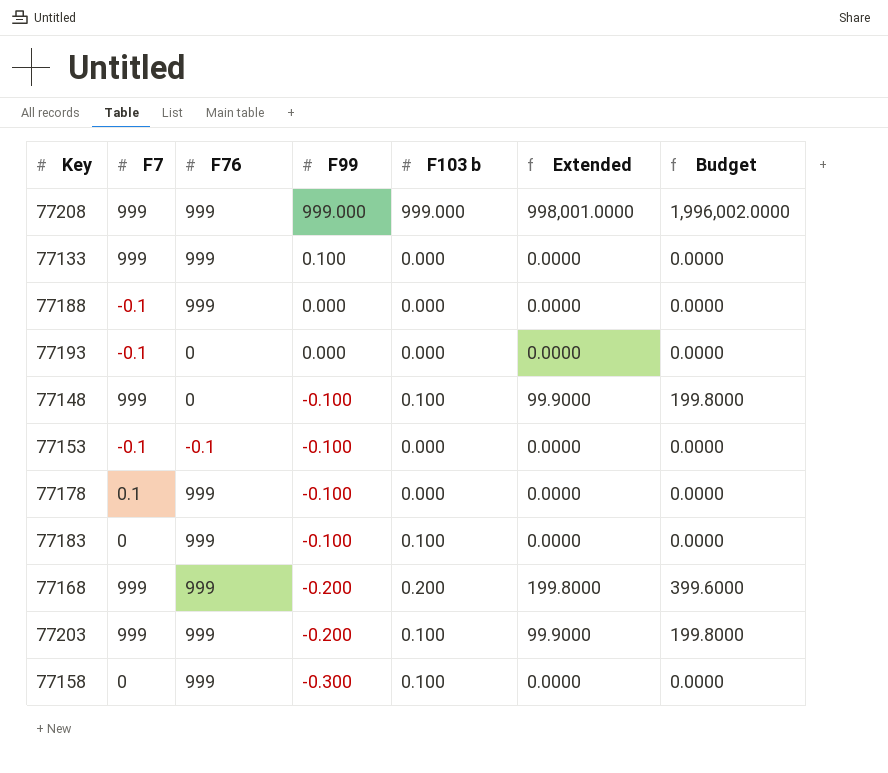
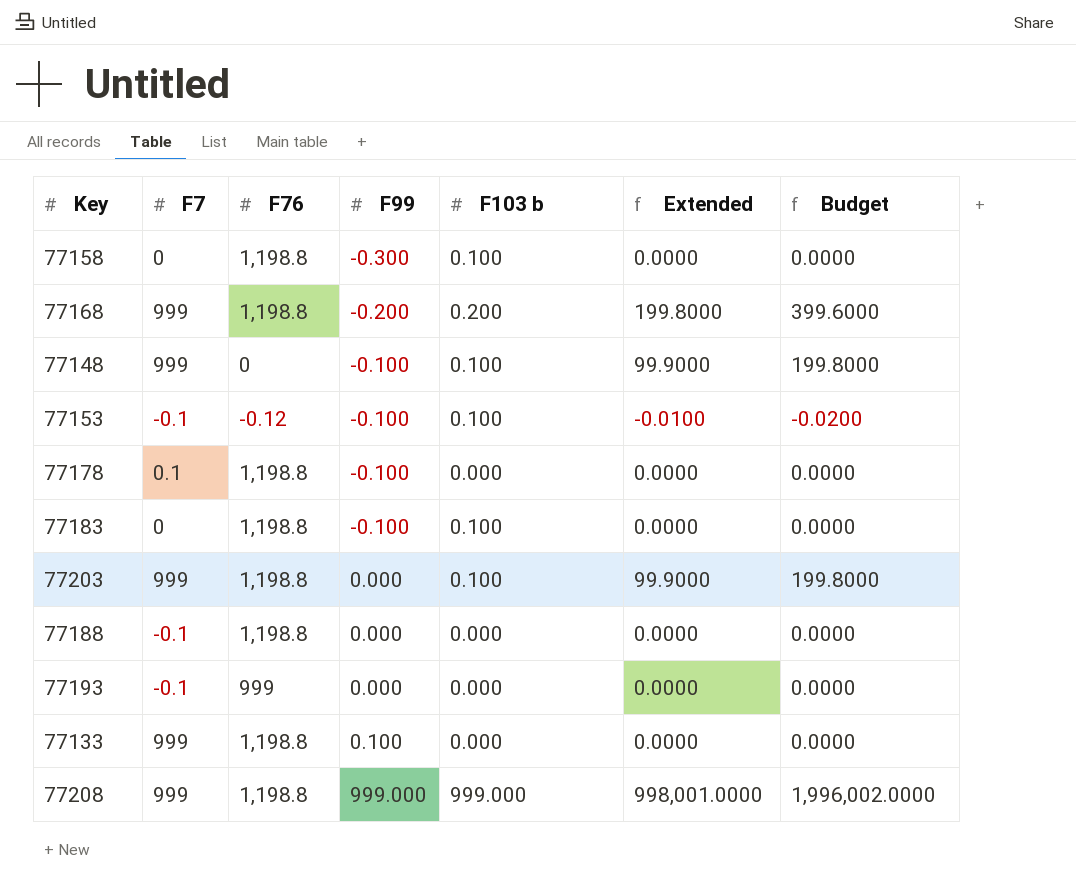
row order: F99 descending -> F99 ascending
77158 | F76: 999 -> 1,198.8
77168 | F76: 999 -> 1,198.8
77153 | F76: -0.1 -> -0.12
77153 | F103 b: 0.000 -> 0.100
77153 | Extended: 0.0000 -> -0.0100
77153 | Budget: 0.0000 -> -0.0200
77178 | F76: 999 -> 1,198.8
77183 | F76: 999 -> 1,198.8
77203 | F76: 999 -> 1,198.8
77203 | F99: -0.200 -> 0.000
77188 | F76: 999 -> 1,198.8
77193 | F76: 0 -> 999
77133 | F76: 999 -> 1,198.8
77208 | F76: 999 -> 1,198.8

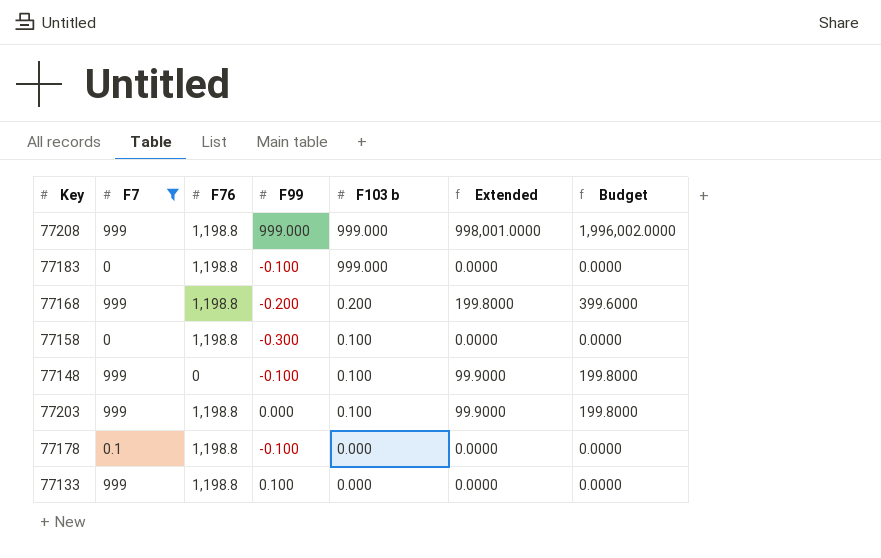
filter: none -> F7 != -0.1
row order: F99 ascending -> F103 b descending
77183 | F103 b: 0.100 -> 999.000

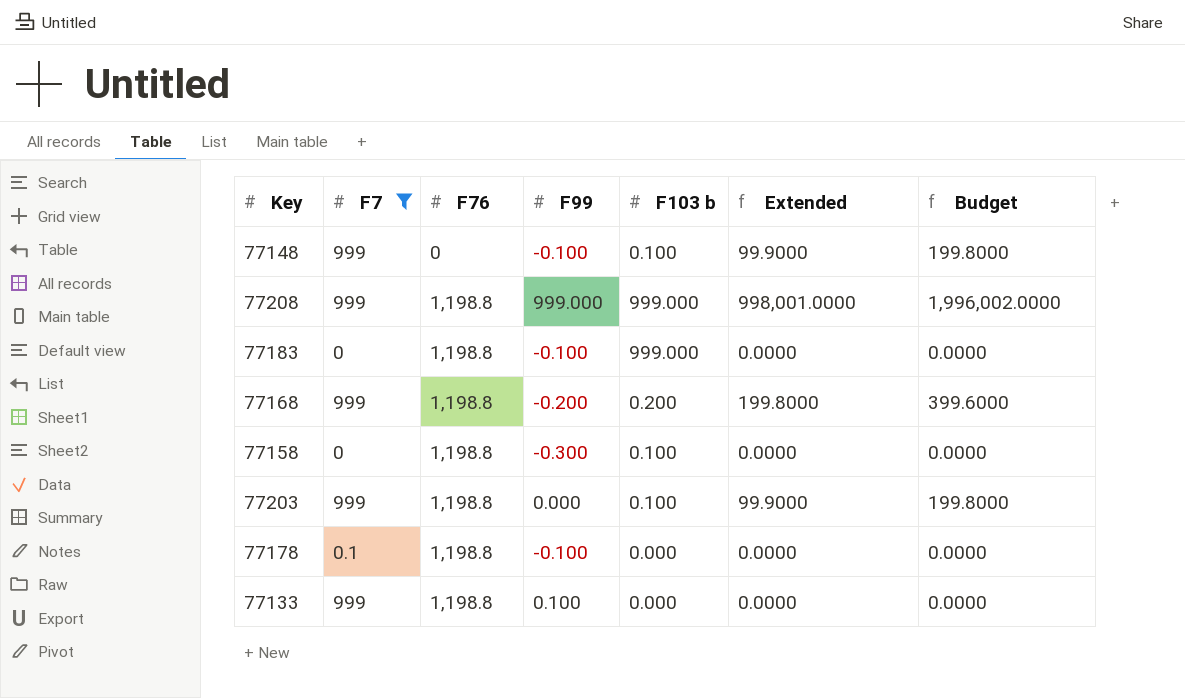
row order: F103 b descending -> F76 ascending

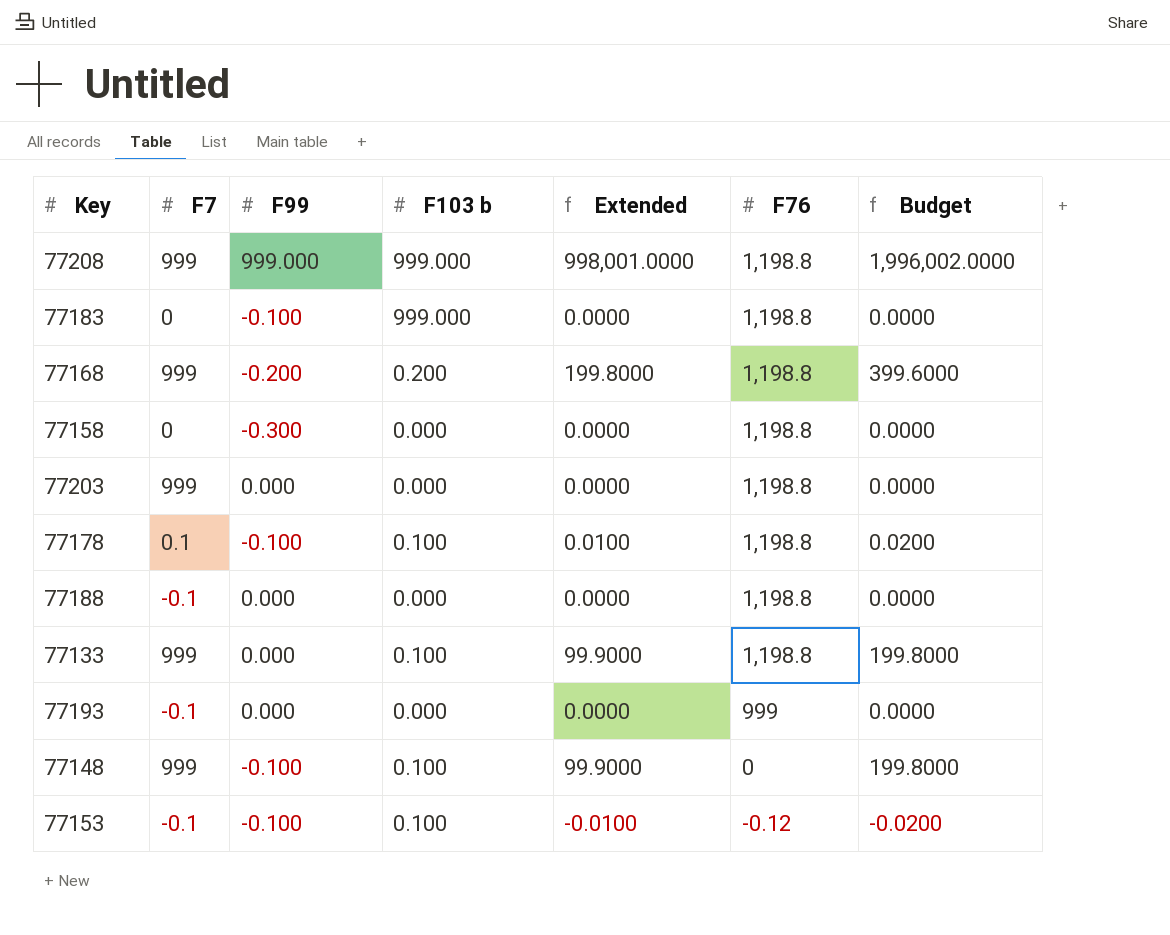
filter: F7 != -0.1 -> none
row order: F76 ascending -> F76 descending
column F76 | position: 3 -> 6
77158 | F103 b: 0.100 -> 0.000
77203 | F103 b: 0.100 -> 0.000
77203 | Extended: 99.9000 -> 0.0000
77203 | Budget: 199.8000 -> 0.0000
77178 | F103 b: 0.000 -> 0.100
77178 | Extended: 0.0000 -> 0.0100
77178 | Budget: 0.0000 -> 0.0200
77133 | F99: 0.100 -> 0.000
77133 | F103 b: 0.000 -> 0.100
77133 | Extended: 0.0000 -> 99.9000
77133 | Budget: 0.0000 -> 199.8000

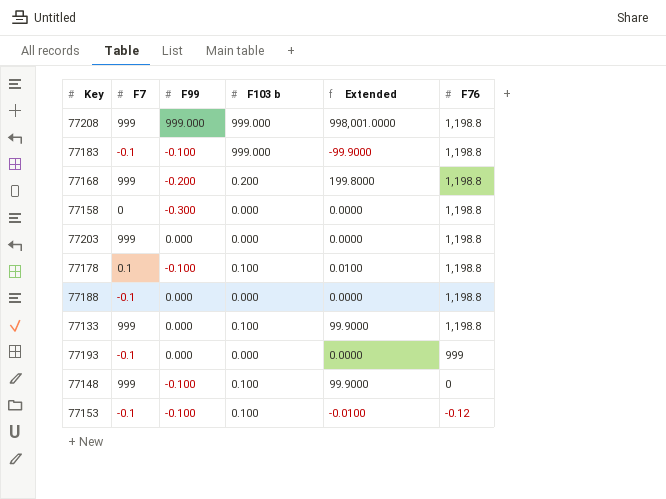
column Budget | formula: [Extended] * 2 -> none
77183 | F7: 0 -> -0.1
77183 | Extended: 0.0000 -> -99.9000

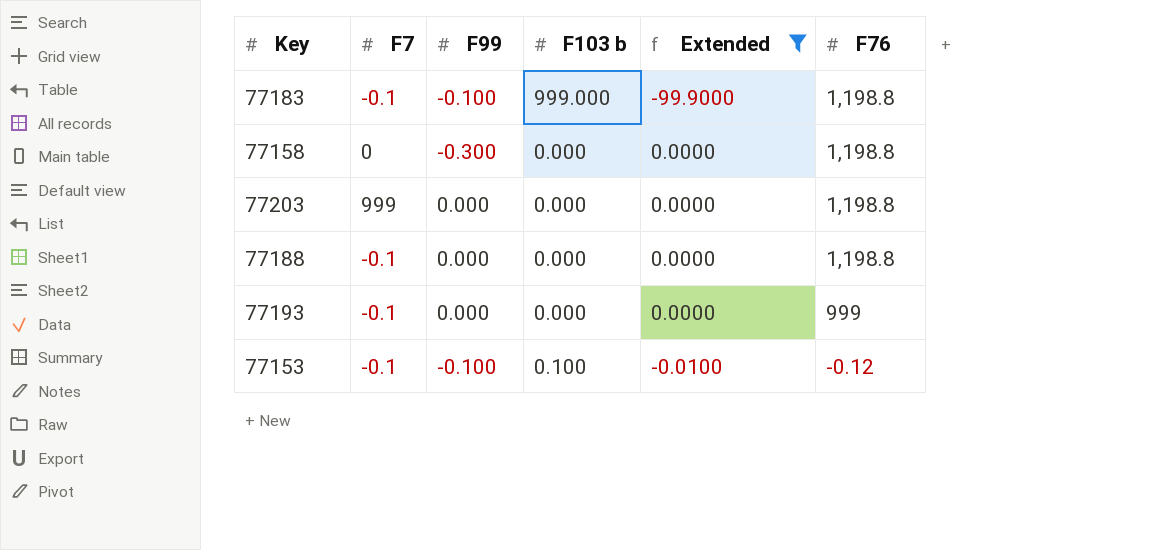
filter: none -> Extended <= 0.0000

